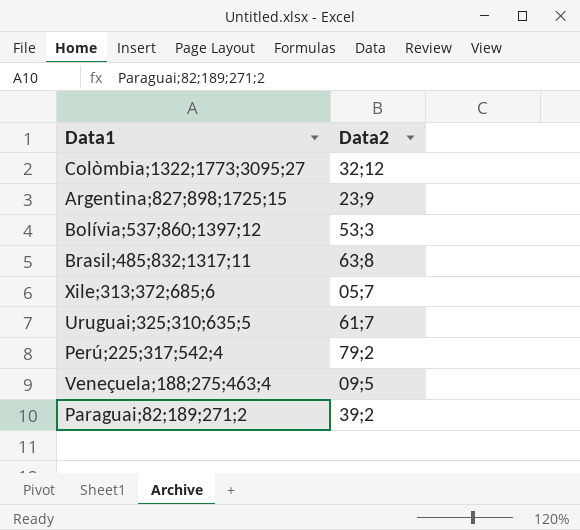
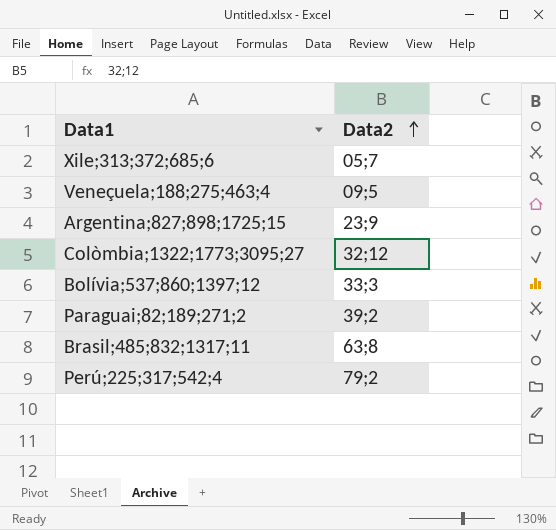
row order: none -> Data2 ascending
row Uruguai;325;310;635;5: 61;7 -> none
Bolívia;537;860;1397;12 | Data2: 53;3 -> 33;3

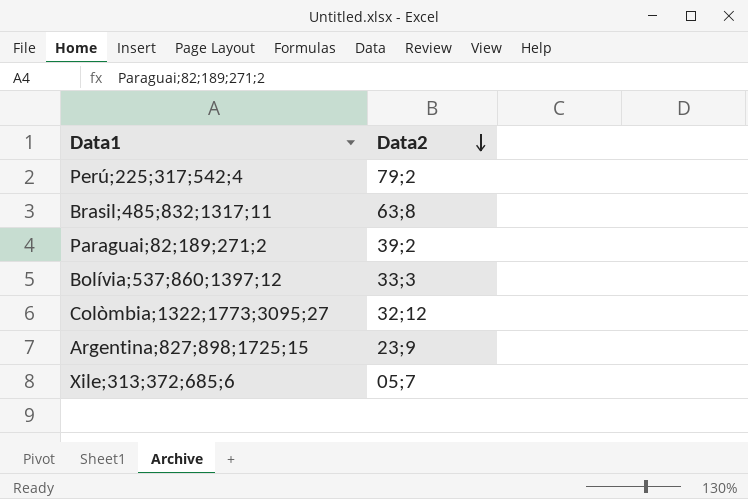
row order: Data2 ascending -> Data2 descending
row Veneçuela;188;275;463;4: 09;5 -> none

